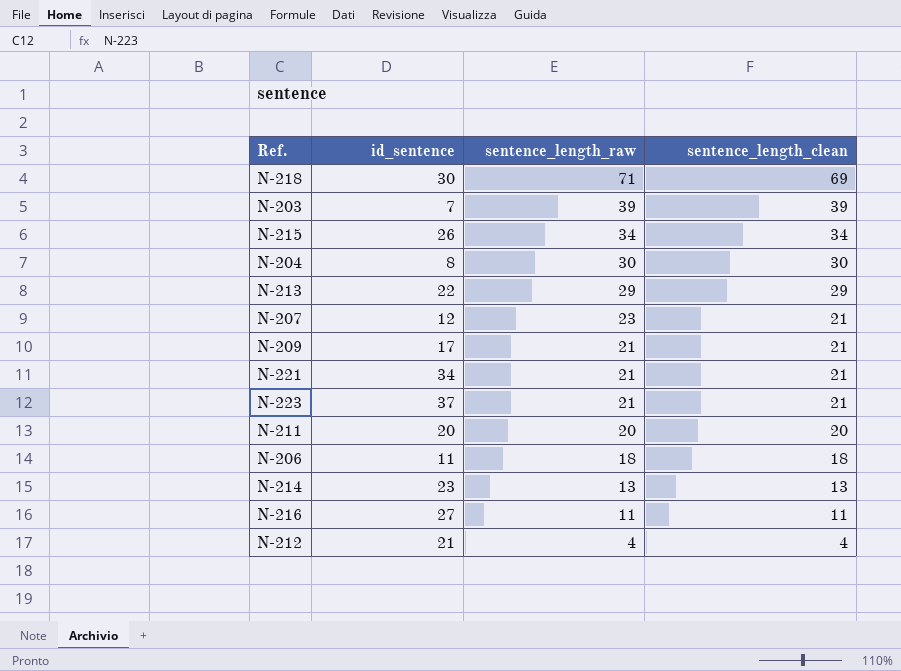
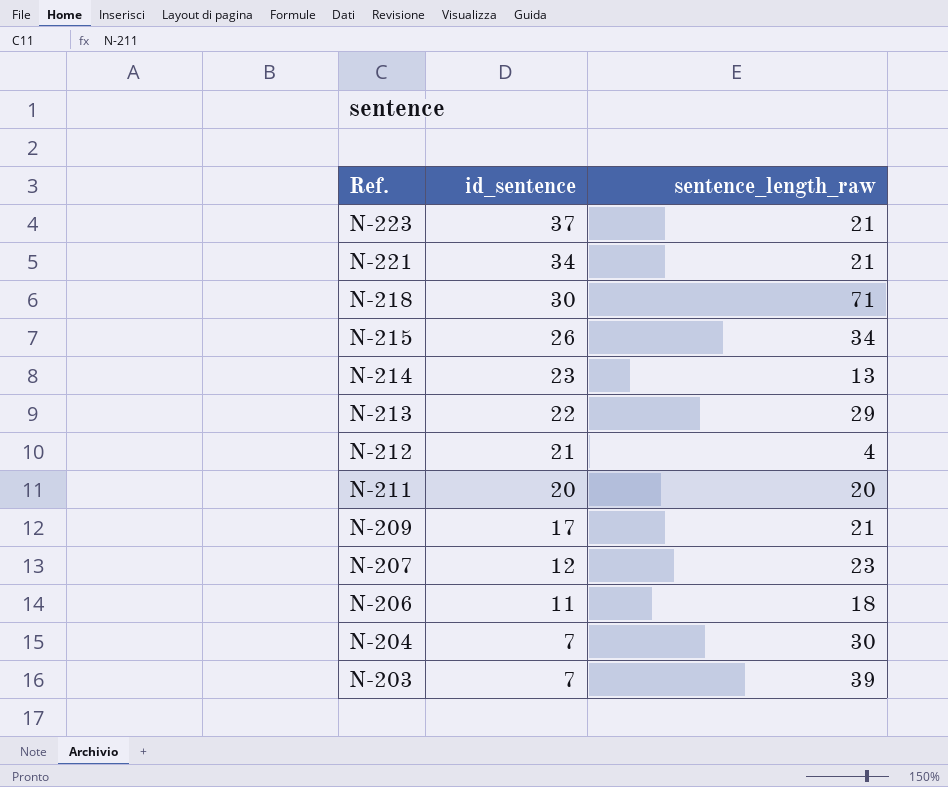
row order: sentence_length_raw descending -> Ref. descending
column sentence_length_clean | position: 4 -> none
row N-216: 27 | 11 | 11 -> none
N-204 | id_sentence: 8 -> 7

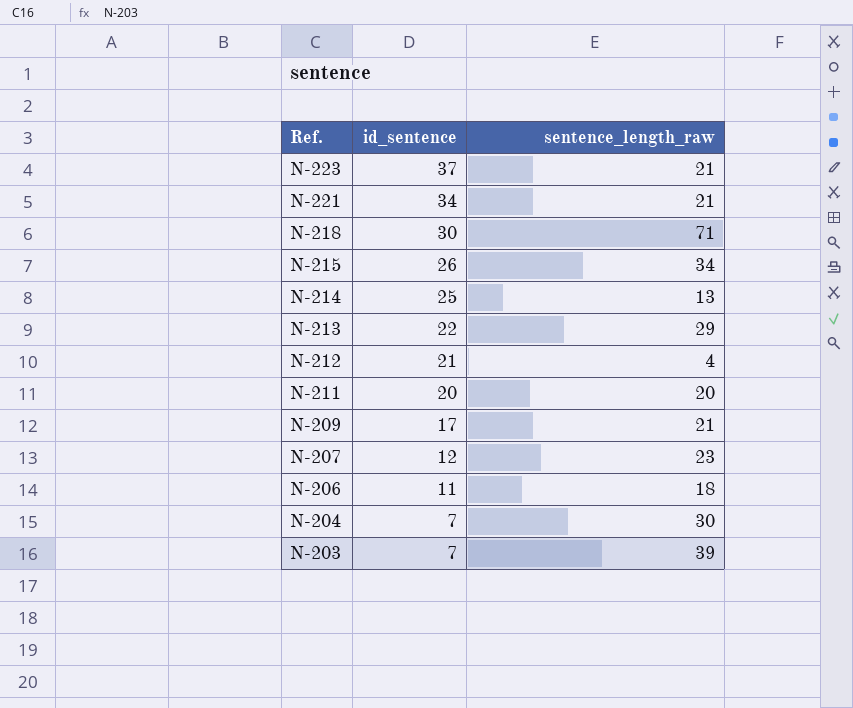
N-214 | id_sentence: 23 -> 25

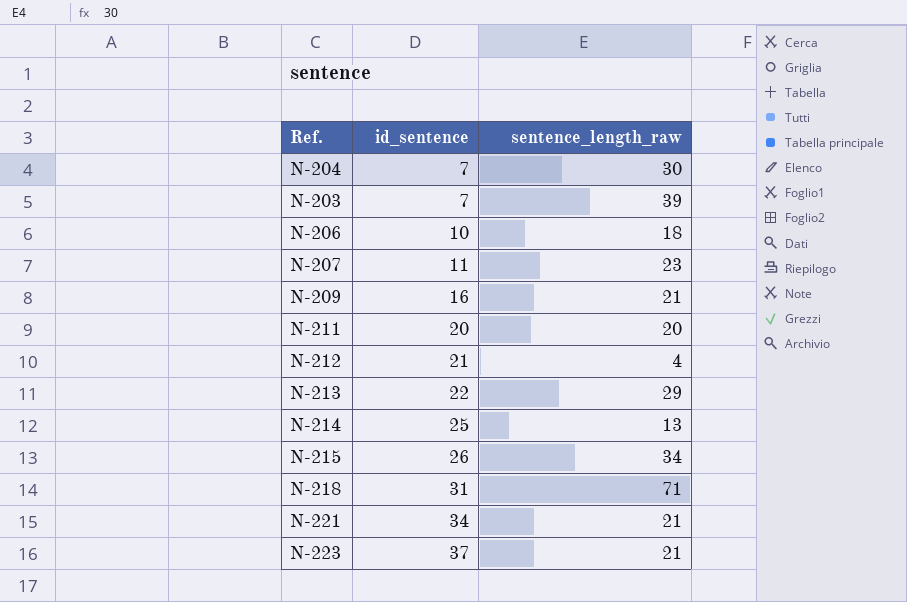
row order: Ref. descending -> id_sentence ascending
N-206 | id_sentence: 11 -> 10
N-207 | id_sentence: 12 -> 11
N-209 | id_sentence: 17 -> 16
N-218 | id_sentence: 30 -> 31

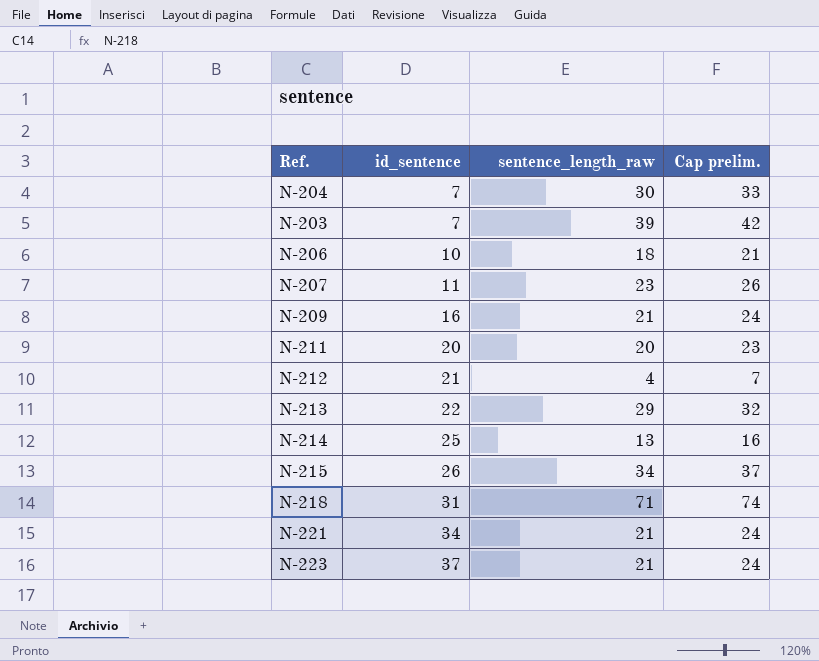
column Cap prelim. | formula: none -> [sentence_length_raw] + 3

